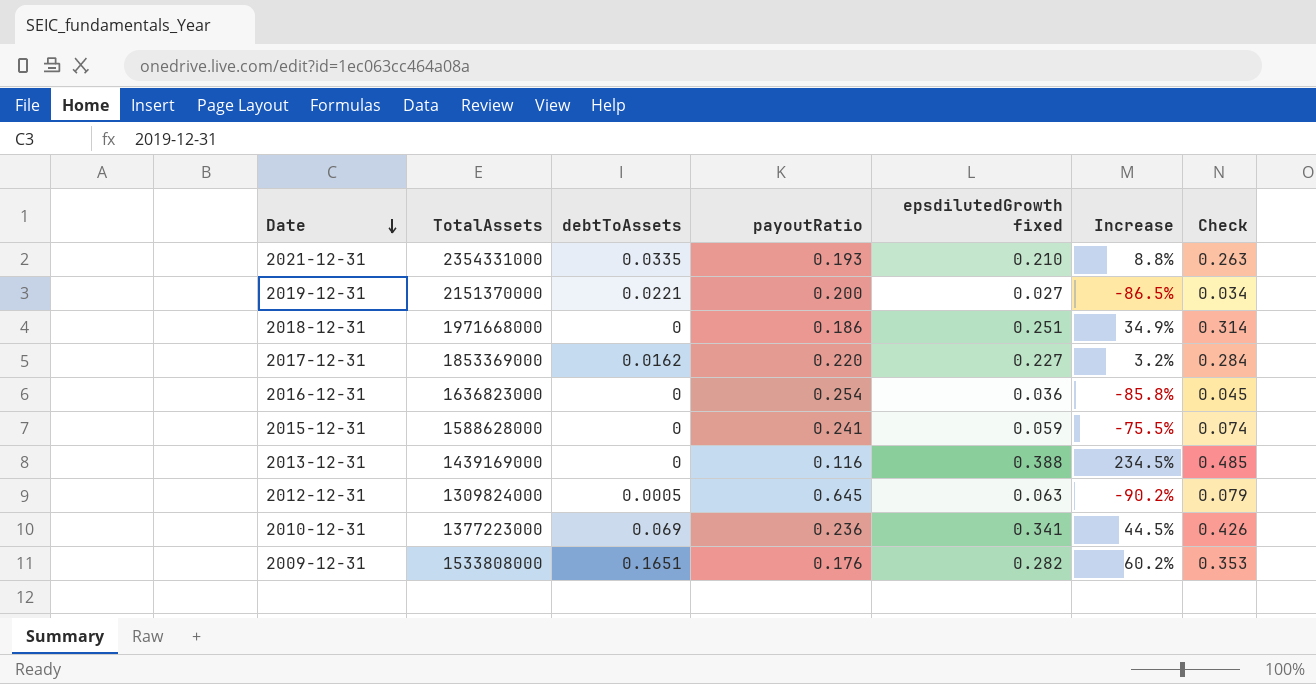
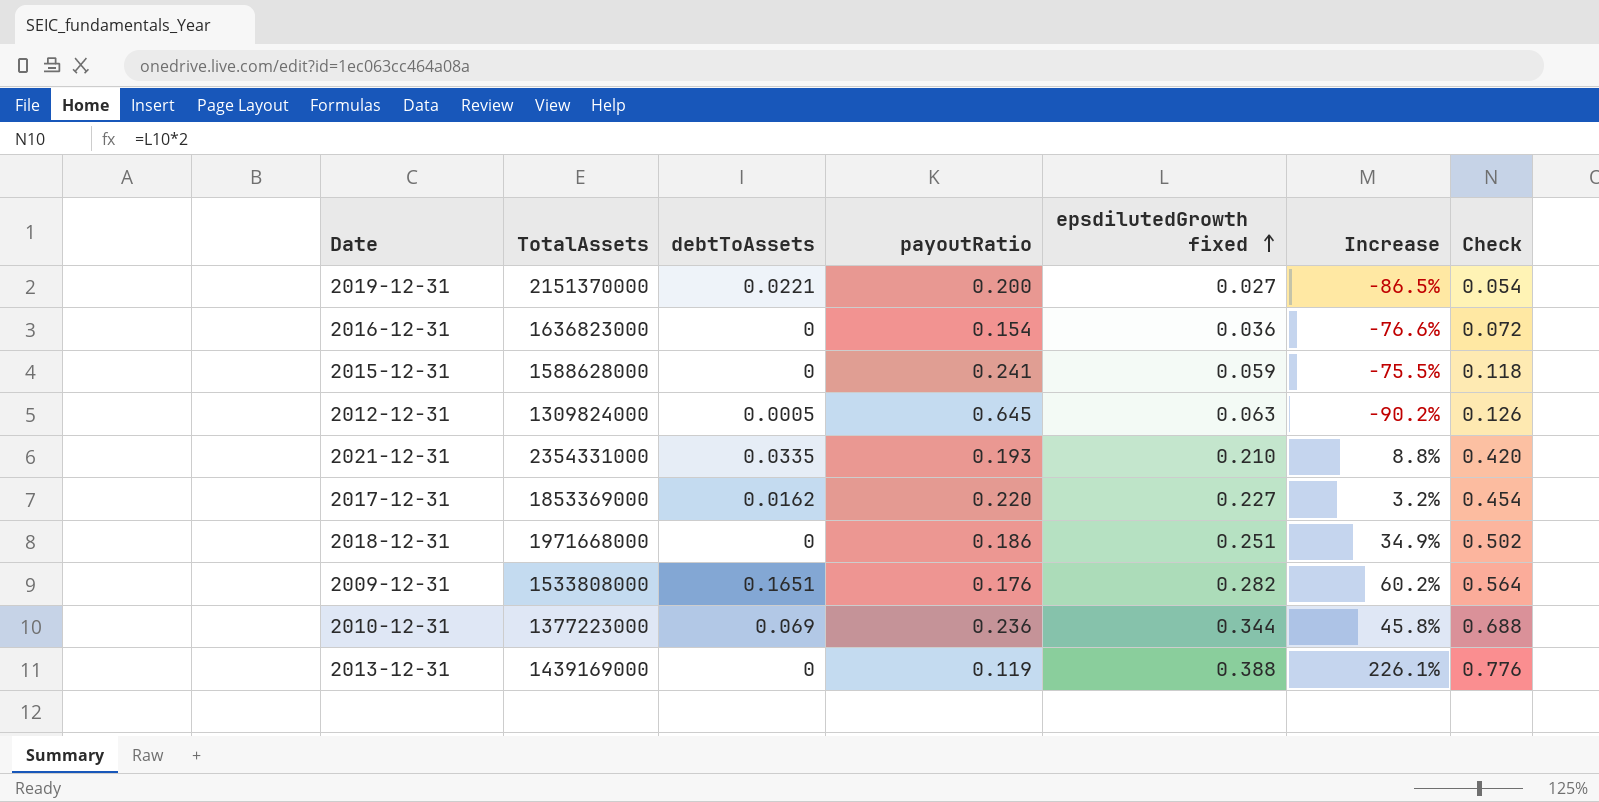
row order: Date descending -> epsdilutedGrowth fixed ascending
column Check | formula: [epsdilutedGrowth fixed] * 1.25 -> [epsdilutedGrowth fixed] * 2
2016-12-31 | payoutRatio: 0.254 -> 0.154
2016-12-31 | Increase: -85.8% -> -76.6%
2010-12-31 | epsdilutedGrowth fixed: 0.341 -> 0.344
2010-12-31 | Increase: 44.5% -> 45.8%
2013-12-31 | payoutRatio: 0.116 -> 0.119
2013-12-31 | Increase: 234.5% -> 226.1%

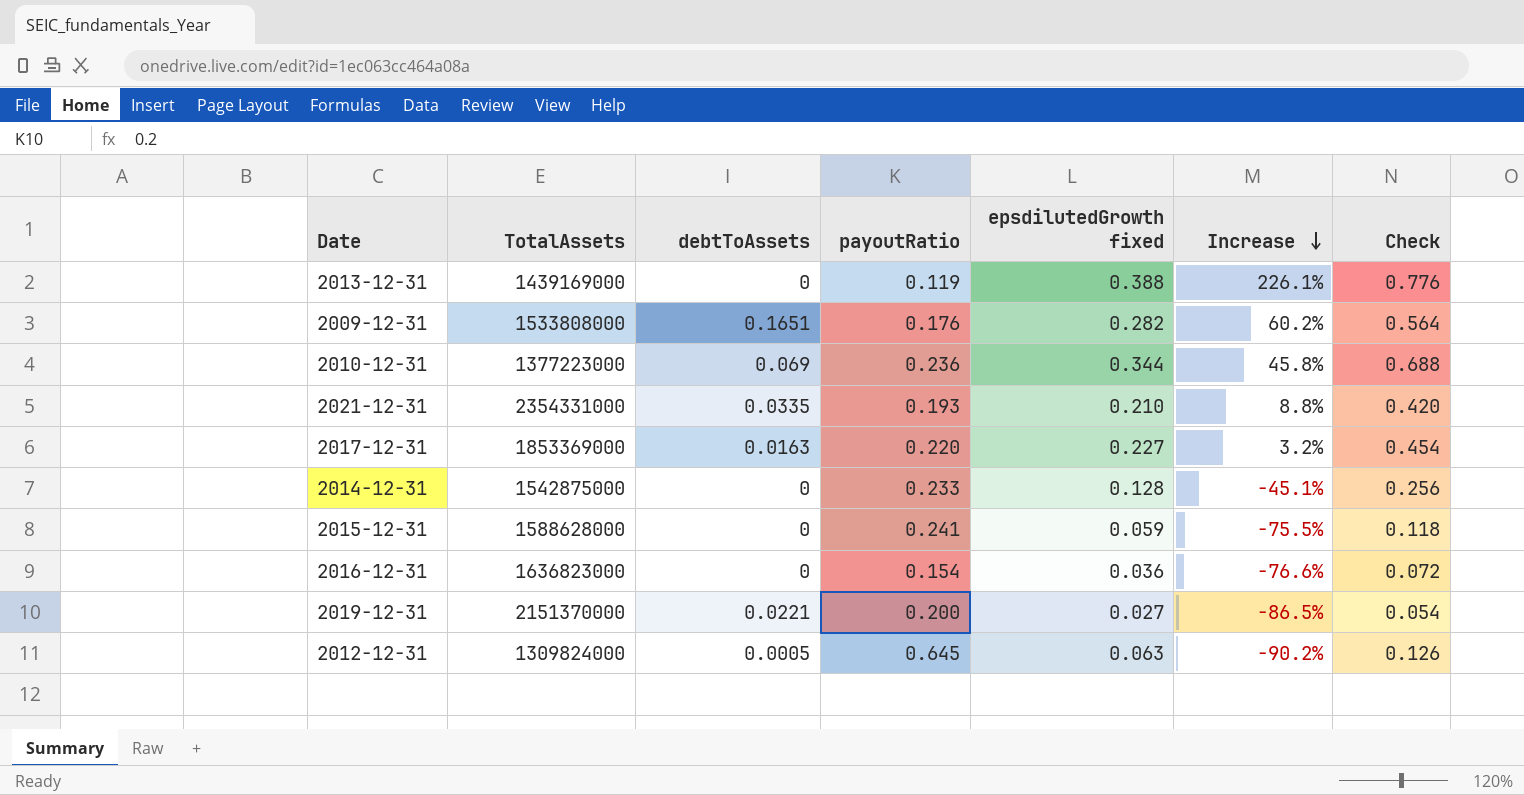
row order: epsdilutedGrowth fixed ascending -> Increase descending
row 2018-12-31: 1971668000 | 0 | 0.186 | 0.251 | 34.9% | 0.502 -> none
2017-12-31 | debtToAssets: 0.0162 -> 0.0163
row 2014-12-31: none -> 1542875000 | 0 | 0.233 | 0.128 | -45.1% | 0.256

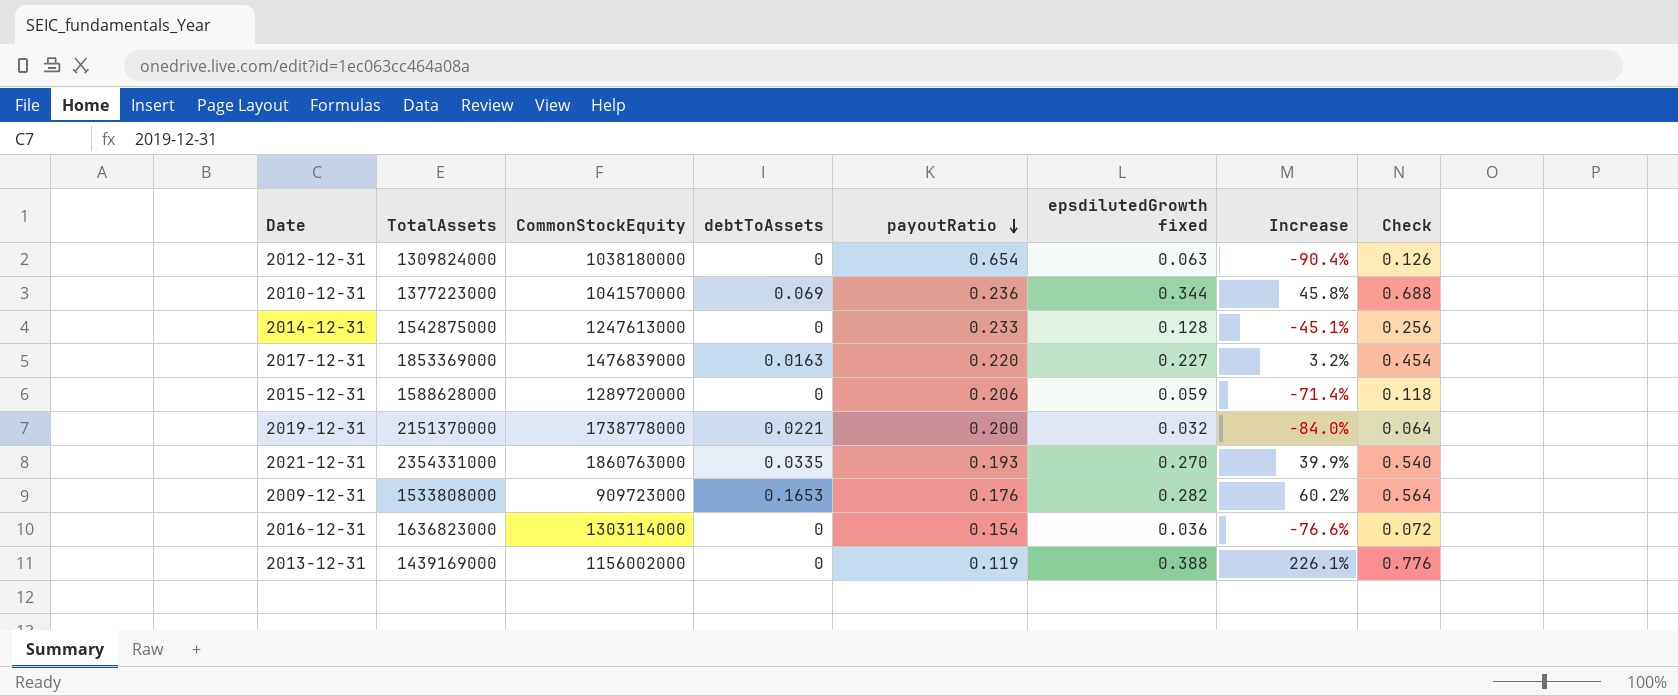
row order: Increase descending -> payoutRatio descending
column CommonStockEquity | position: none -> 3
2012-12-31 | debtToAssets: 0.0005 -> 0
2012-12-31 | payoutRatio: 0.645 -> 0.654
2012-12-31 | Increase: -90.2% -> -90.4%
2015-12-31 | payoutRatio: 0.241 -> 0.206
2015-12-31 | Increase: -75.5% -> -71.4%
2019-12-31 | epsdilutedGrowth fixed: 0.027 -> 0.032
2019-12-31 | Increase: -86.5% -> -84.0%
2019-12-31 | Check: 0.054 -> 0.064
2021-12-31 | epsdilutedGrowth fixed: 0.210 -> 0.270
2021-12-31 | Increase: 8.8% -> 39.9%
2021-12-31 | Check: 0.420 -> 0.540
2009-12-31 | debtToAssets: 0.1651 -> 0.1653

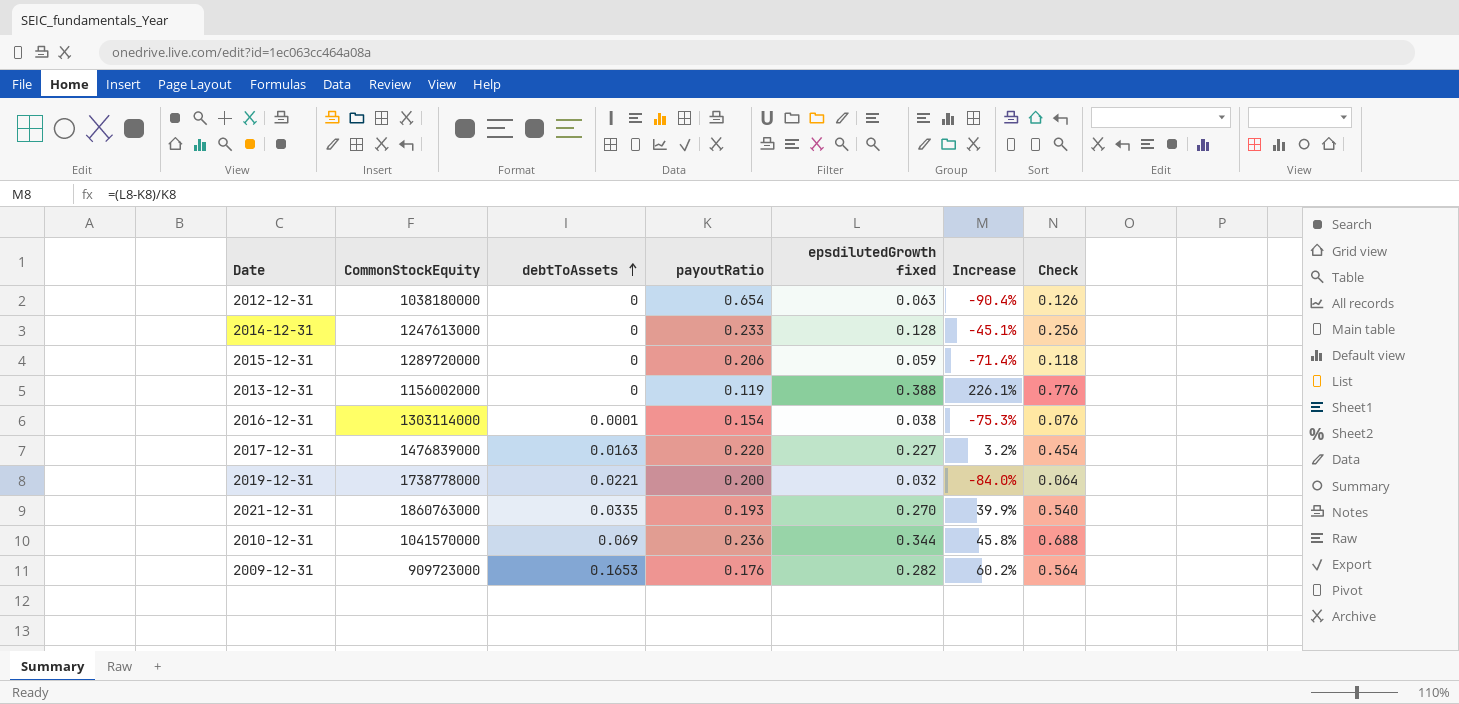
row order: payoutRatio descending -> debtToAssets ascending
column TotalAssets | position: 2 -> none
2016-12-31 | debtToAssets: 0 -> 0.0001
2016-12-31 | epsdilutedGrowth fixed: 0.036 -> 0.038
2016-12-31 | Increase: -76.6% -> -75.3%
2016-12-31 | Check: 0.072 -> 0.076

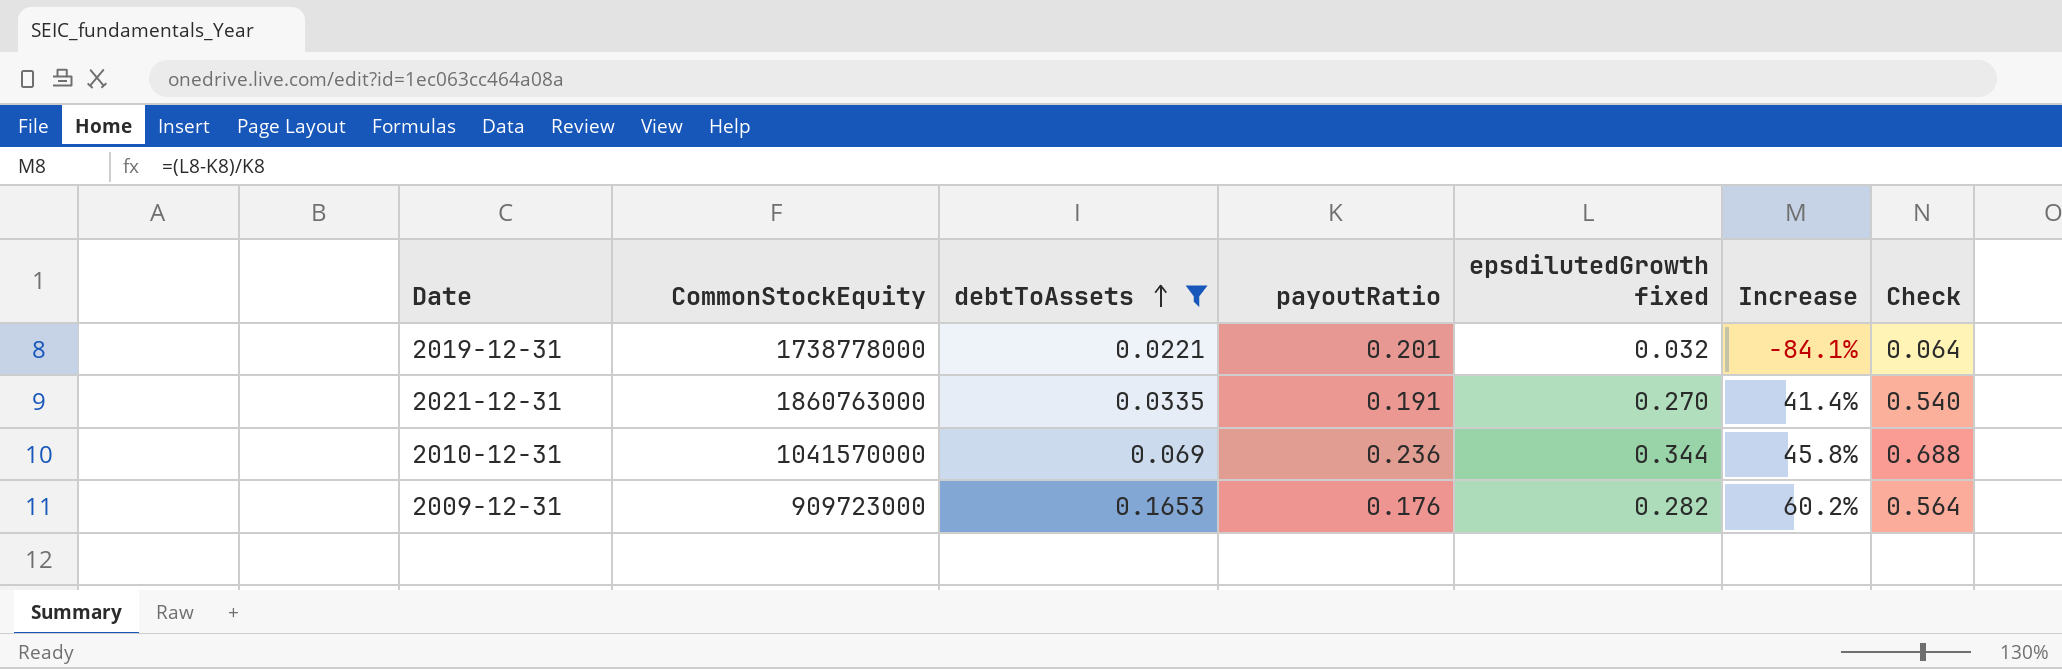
filter: none -> debtToAssets >= 0.0221
2019-12-31 | payoutRatio: 0.200 -> 0.201
2019-12-31 | Increase: -84.0% -> -84.1%
2021-12-31 | payoutRatio: 0.193 -> 0.191
2021-12-31 | Increase: 39.9% -> 41.4%

